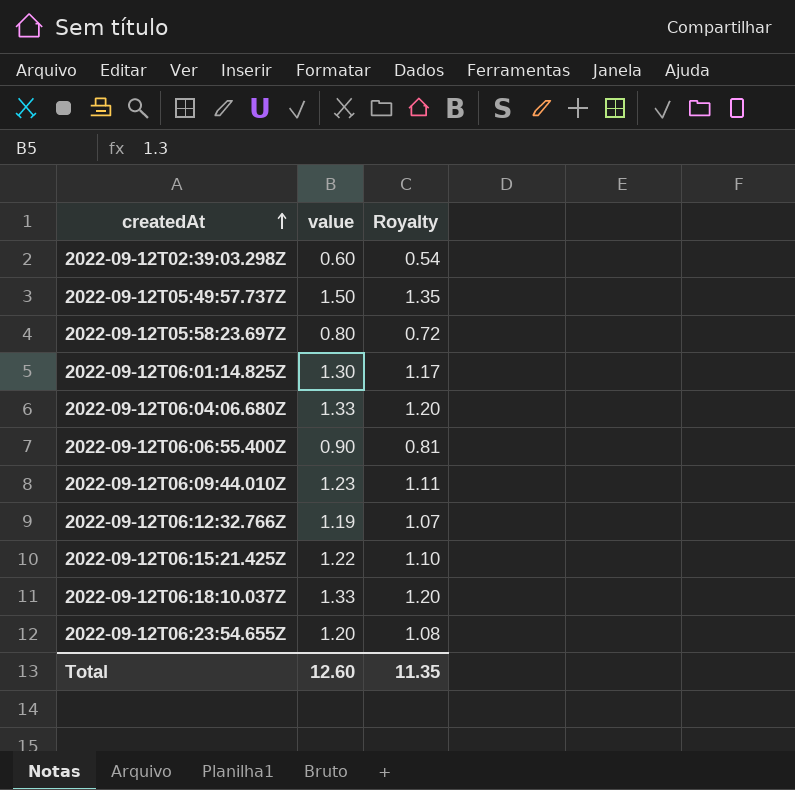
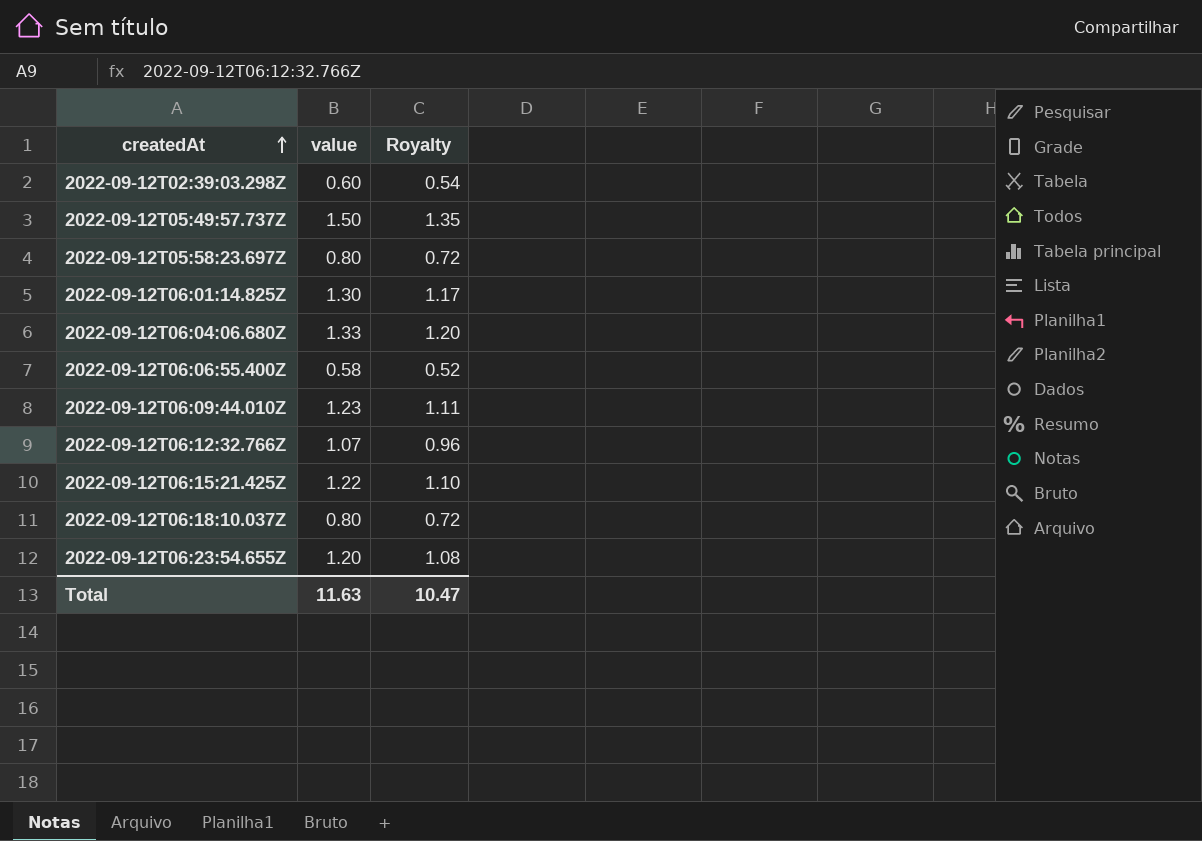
2022-09-12T06:06:55.400Z | value: 0.90 -> 0.58
2022-09-12T06:06:55.400Z | Royalty: 0.81 -> 0.52
2022-09-12T06:12:32.766Z | value: 1.19 -> 1.07
2022-09-12T06:12:32.766Z | Royalty: 1.07 -> 0.96
2022-09-12T06:18:10.037Z | value: 1.33 -> 0.80
2022-09-12T06:18:10.037Z | Royalty: 1.20 -> 0.72
Total | value: 12.60 -> 11.63
Total | Royalty: 11.35 -> 10.47

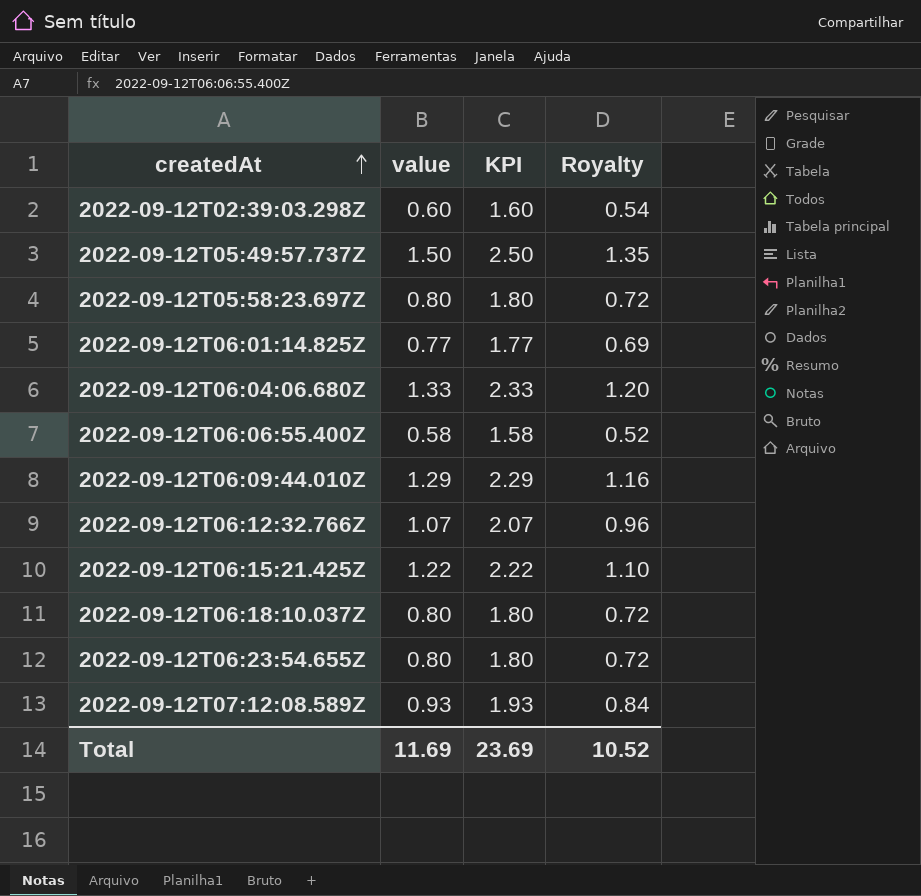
column KPI | formula: none -> [value] + 1
2022-09-12T06:01:14.825Z | value: 1.30 -> 0.77
2022-09-12T06:01:14.825Z | Royalty: 1.17 -> 0.69
2022-09-12T06:09:44.010Z | value: 1.23 -> 1.29
2022-09-12T06:09:44.010Z | Royalty: 1.11 -> 1.16
2022-09-12T06:23:54.655Z | value: 1.20 -> 0.80
2022-09-12T06:23:54.655Z | Royalty: 1.08 -> 0.72
row 2022-09-12T07:12:08.589Z: none -> 0.93 | 1.93 | 0.84
Total | value: 11.63 -> 11.69
Total | Royalty: 10.47 -> 10.52

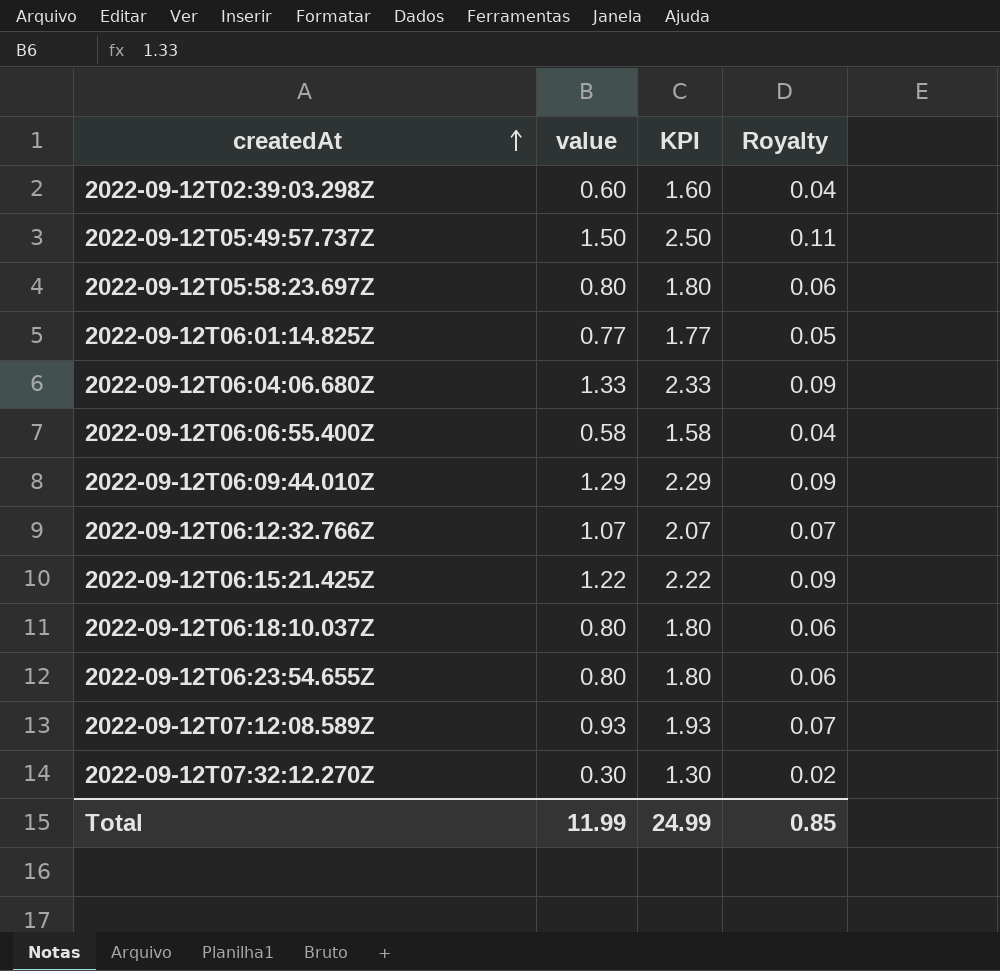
column Royalty | formula: [value] * 0.9 -> [value] * 0.07
row 2022-09-12T07:32:12.270Z: none -> 0.30 | 1.30 | 0.02
Total | value: 11.69 -> 11.99
Total | KPI: 23.69 -> 24.99
Total | Royalty: 10.52 -> 0.85

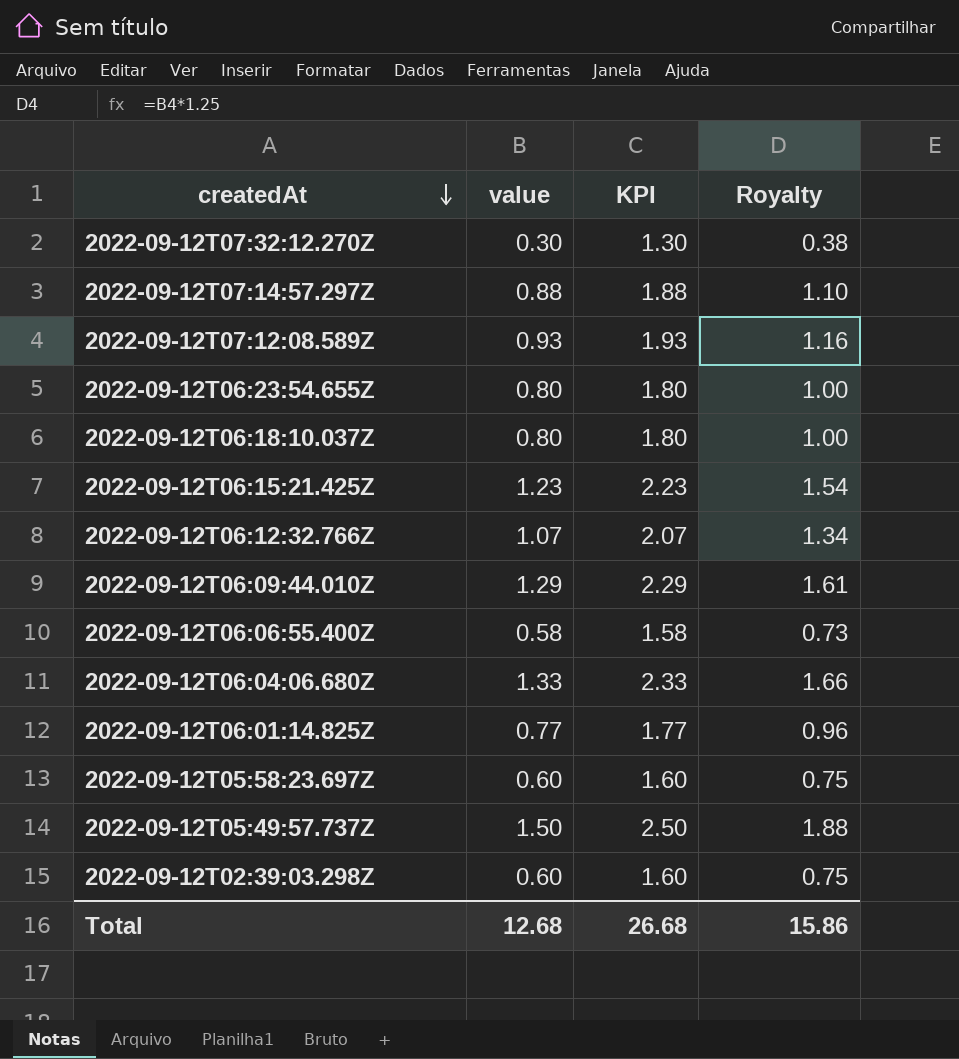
row order: createdAt ascending -> createdAt descending
column Royalty | formula: [value] * 0.07 -> [value] * 1.25
row 2022-09-12T07:14:57.297Z: none -> 0.88 | 1.88 | 1.10
2022-09-12T06:15:21.425Z | value: 1.22 -> 1.23
2022-09-12T06:15:21.425Z | KPI: 2.22 -> 2.23
2022-09-12T05:58:23.697Z | value: 0.80 -> 0.60
2022-09-12T05:58:23.697Z | KPI: 1.80 -> 1.60
Total | value: 11.99 -> 12.68
Total | KPI: 24.99 -> 26.68
Total | Royalty: 0.85 -> 15.86

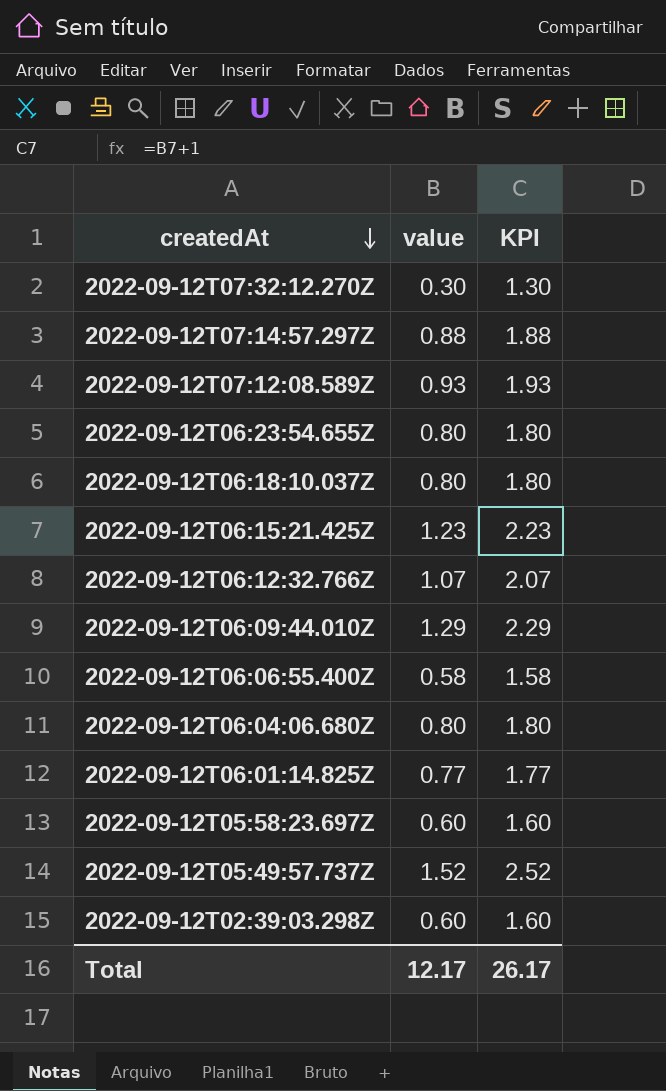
column Royalty | formula: [value] * 1.25 -> none
2022-09-12T06:04:06.680Z | value: 1.33 -> 0.80
2022-09-12T06:04:06.680Z | KPI: 2.33 -> 1.80
2022-09-12T05:49:57.737Z | value: 1.50 -> 1.52
2022-09-12T05:49:57.737Z | KPI: 2.50 -> 2.52
Total | value: 12.68 -> 12.17
Total | KPI: 26.68 -> 26.17

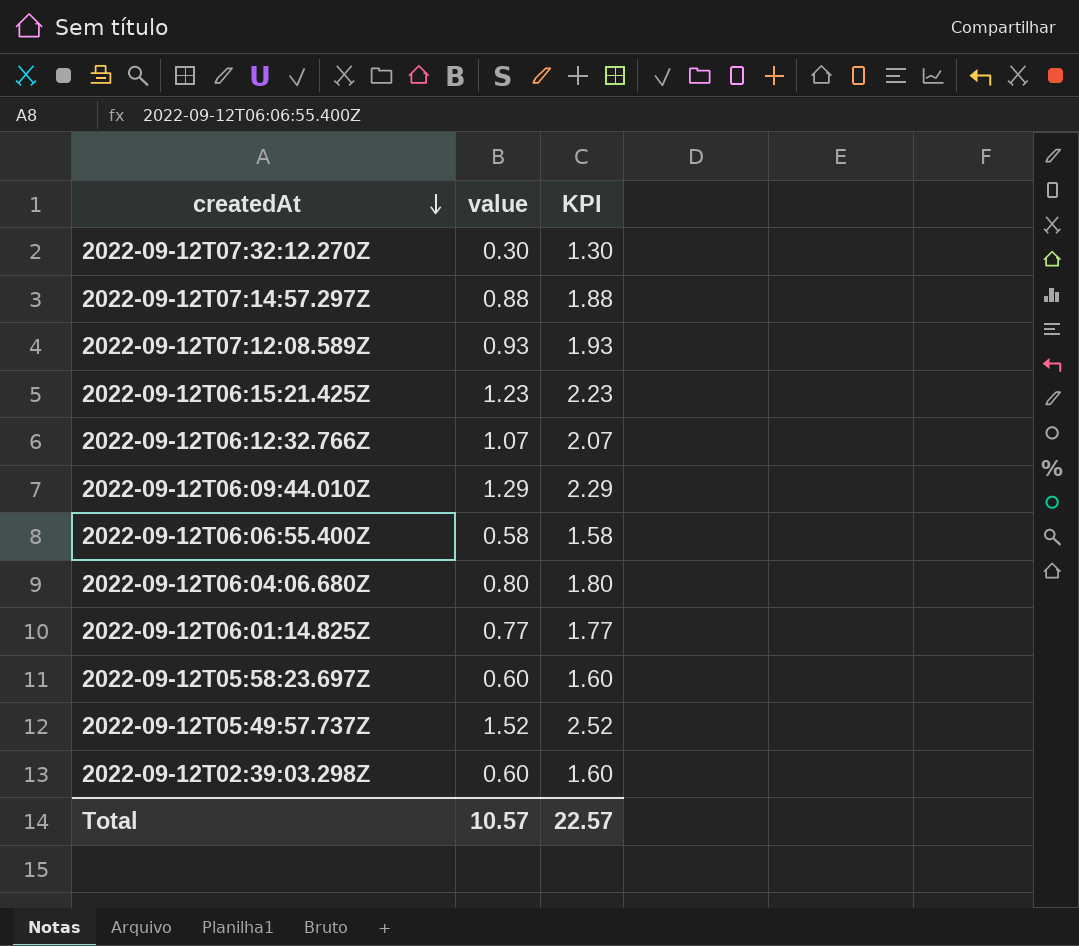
row 2022-09-12T06:23:54.655Z: 0.80 | 1.80 -> none
row 2022-09-12T06:18:10.037Z: 0.80 | 1.80 -> none
Total | value: 12.17 -> 10.57
Total | KPI: 26.17 -> 22.57

